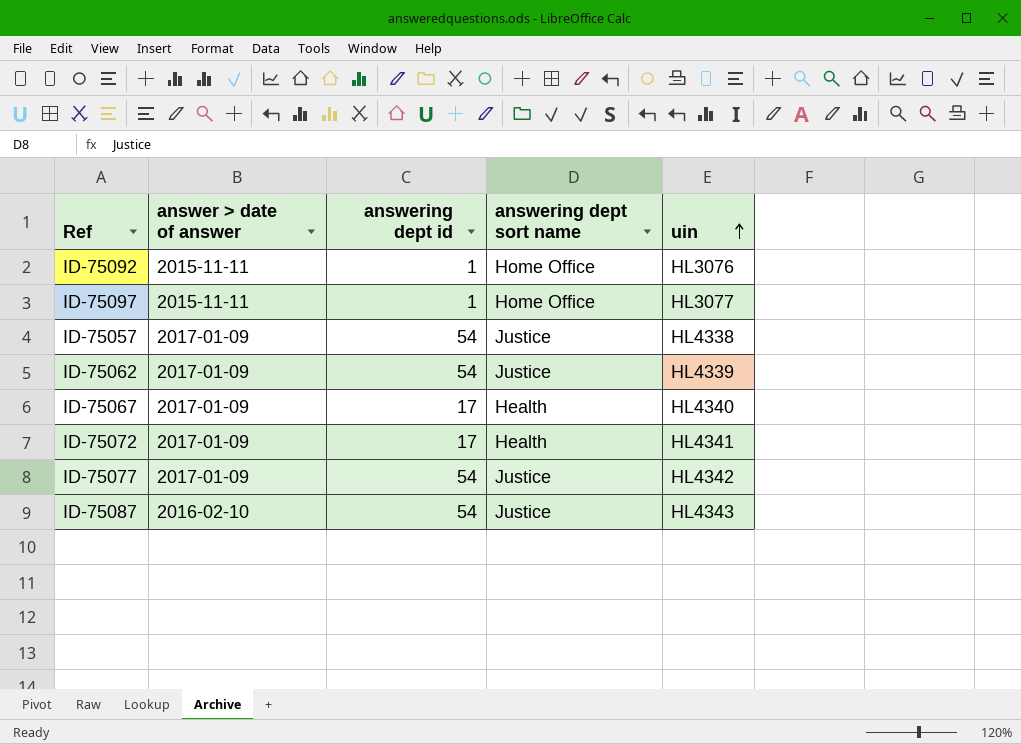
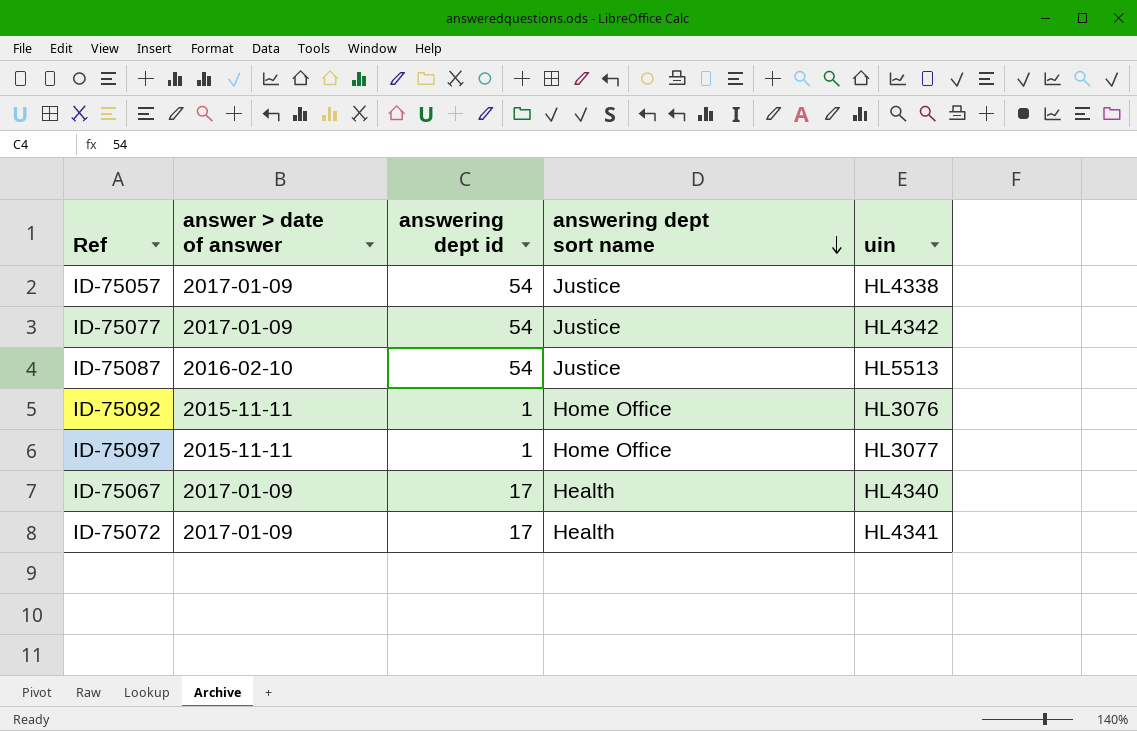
row order: uin ascending -> answering dept sort name descending
row ID-75062: 2017-01-09 | 54 | Justice | HL4339 -> none
ID-75087 | uin: HL4343 -> HL5513

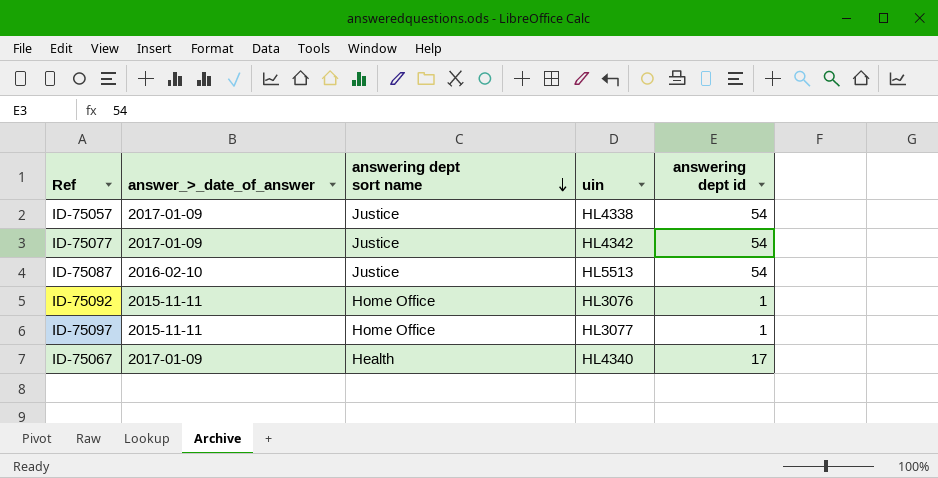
column name: answer > date of answer -> answer_>_date_of_answer
column answering dept id | position: 3 -> 5
row ID-75072: 2017-01-09 | 17 | Health | HL4341 -> none

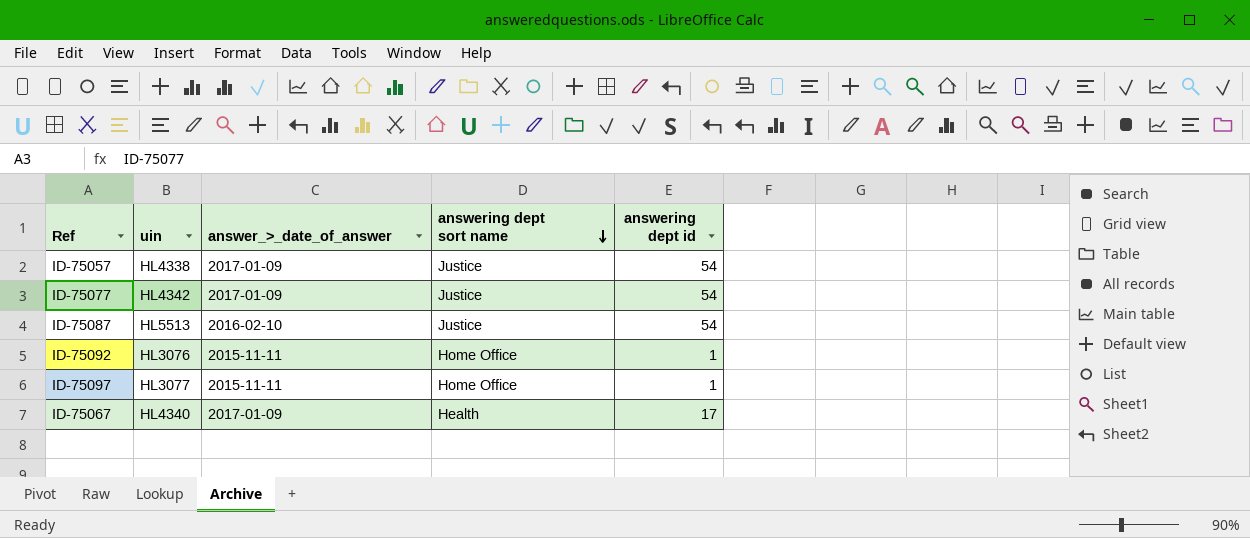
column uin | position: 4 -> 2

